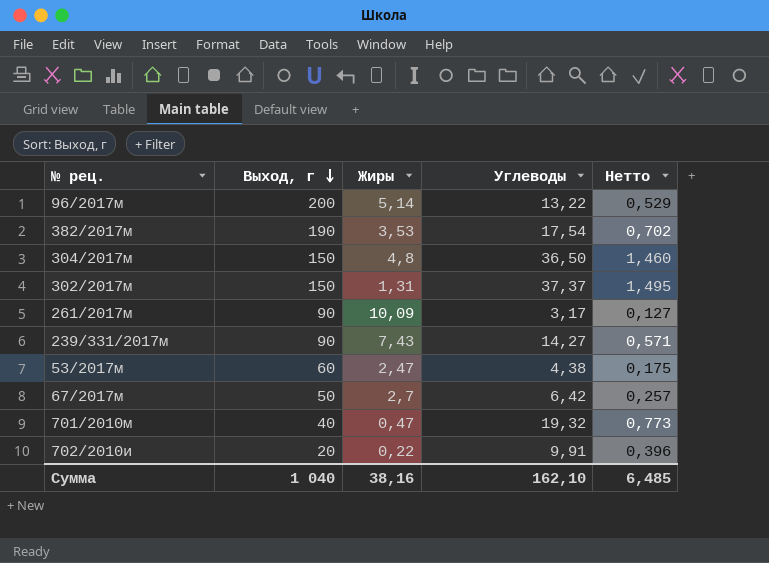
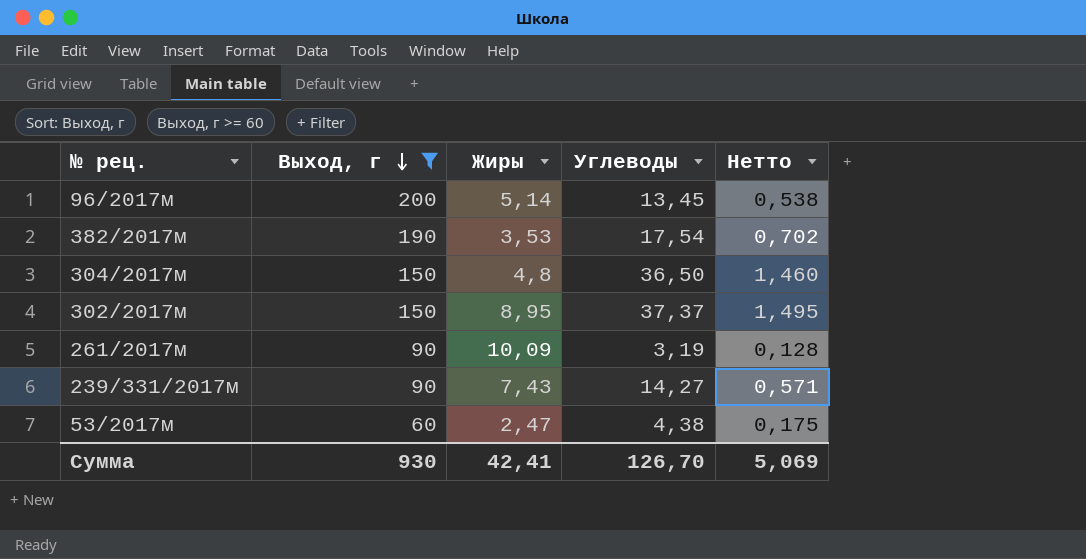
filter: none -> Выход, г >= 60
96/2017м | Углеводы: 13,22 -> 13,45
96/2017м | Нетто: 0,529 -> 0,538
302/2017м | Жиры: 1,31 -> 8,95
261/2017м | Углеводы: 3,17 -> 3,19
261/2017м | Нетто: 0,127 -> 0,128
Сумма | Выход, г: 1 040 -> 930
Сумма | Жиры: 38,16 -> 42,41
Сумма | Углеводы: 162,10 -> 126,70
Сумма | Нетто: 6,485 -> 5,069

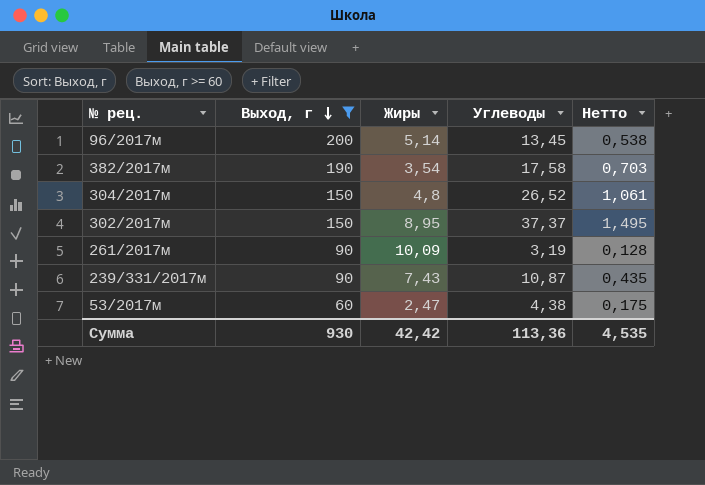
382/2017м | Жиры: 3,53 -> 3,54
382/2017м | Углеводы: 17,54 -> 17,58
382/2017м | Нетто: 0,702 -> 0,703
304/2017м | Углеводы: 36,50 -> 26,52
304/2017м | Нетто: 1,460 -> 1,061
239/331/2017м | Углеводы: 14,27 -> 10,87
239/331/2017м | Нетто: 0,571 -> 0,435
Сумма | Жиры: 42,41 -> 42,42
Сумма | Углеводы: 126,70 -> 113,36
Сумма | Нетто: 5,069 -> 4,535

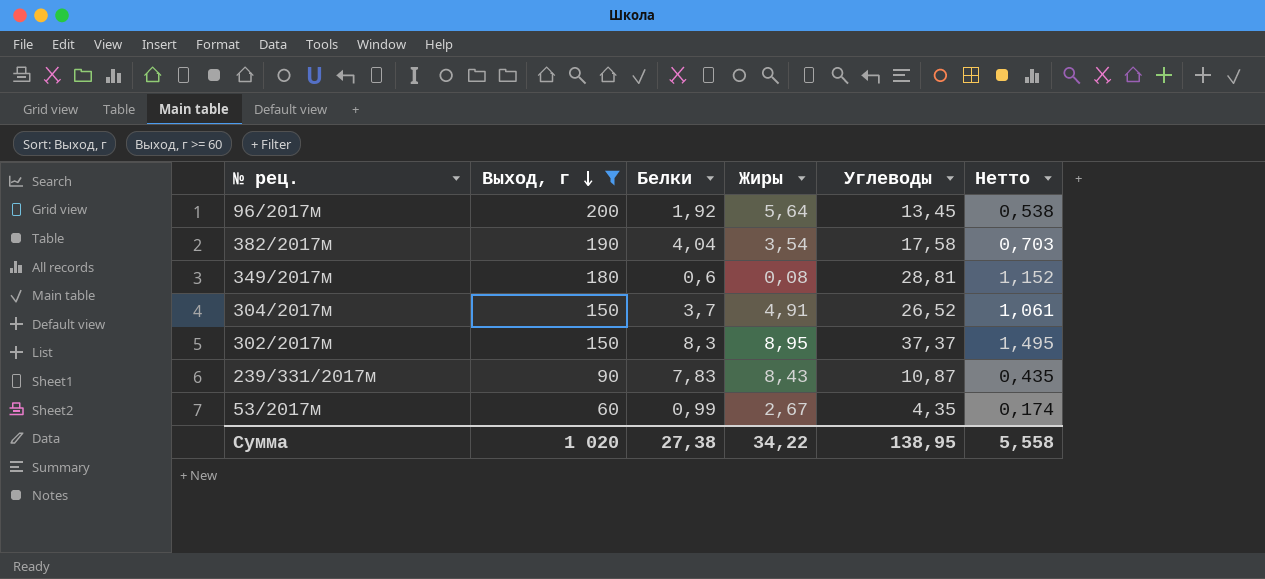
column Белки | position: none -> 3
row 261/2017м: 90 | 10,09 | 3,19 | 0,128 -> none
96/2017м | Жиры: 5,14 -> 5,64
row 349/2017м: none -> 180 | 0,6 | 0,08 | 28,81 | 1,152
304/2017м | Жиры: 4,8 -> 4,91
239/331/2017м | Жиры: 7,43 -> 8,43
53/2017м | Жиры: 2,47 -> 2,67
53/2017м | Углеводы: 4,38 -> 4,35
53/2017м | Нетто: 0,175 -> 0,174
Сумма | Выход, г: 930 -> 1 020
Сумма | Жиры: 42,42 -> 34,22
Сумма | Углеводы: 113,36 -> 138,95
Сумма | Нетто: 4,535 -> 5,558

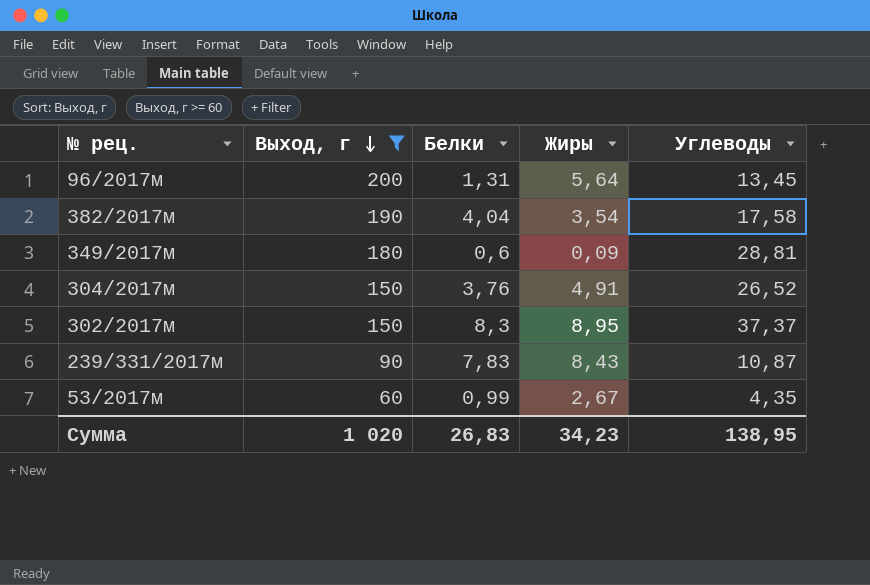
column Нетто | formula: [Углеводы] * 0,04 -> none
96/2017м | Белки: 1,92 -> 1,31
349/2017м | Жиры: 0,08 -> 0,09
304/2017м | Белки: 3,7 -> 3,76
Сумма | Белки: 27,38 -> 26,83
Сумма | Жиры: 34,22 -> 34,23

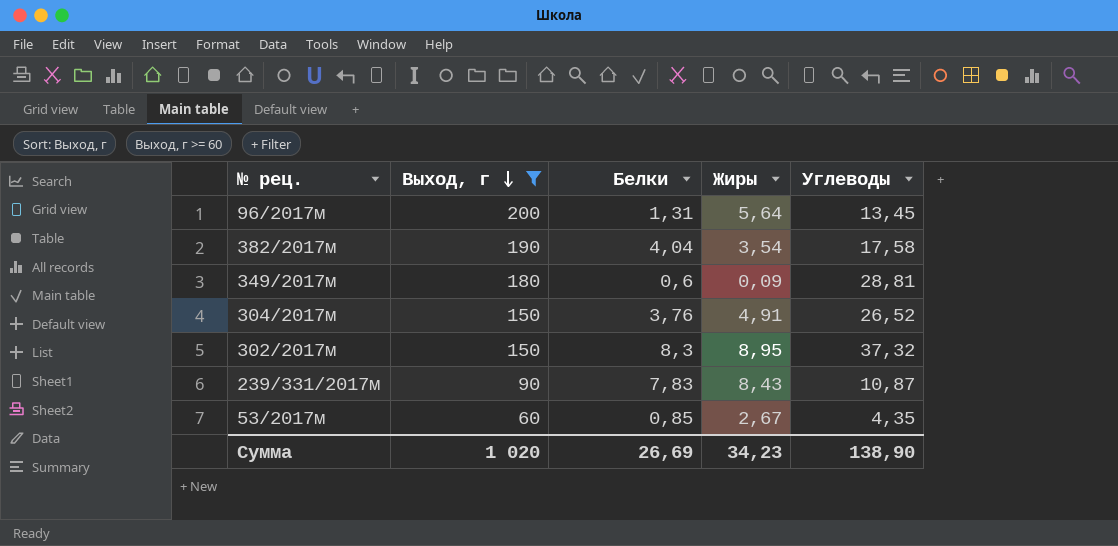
302/2017м | Углеводы: 37,37 -> 37,32
53/2017м | Белки: 0,99 -> 0,85
Сумма | Белки: 26,83 -> 26,69
Сумма | Углеводы: 138,95 -> 138,90

